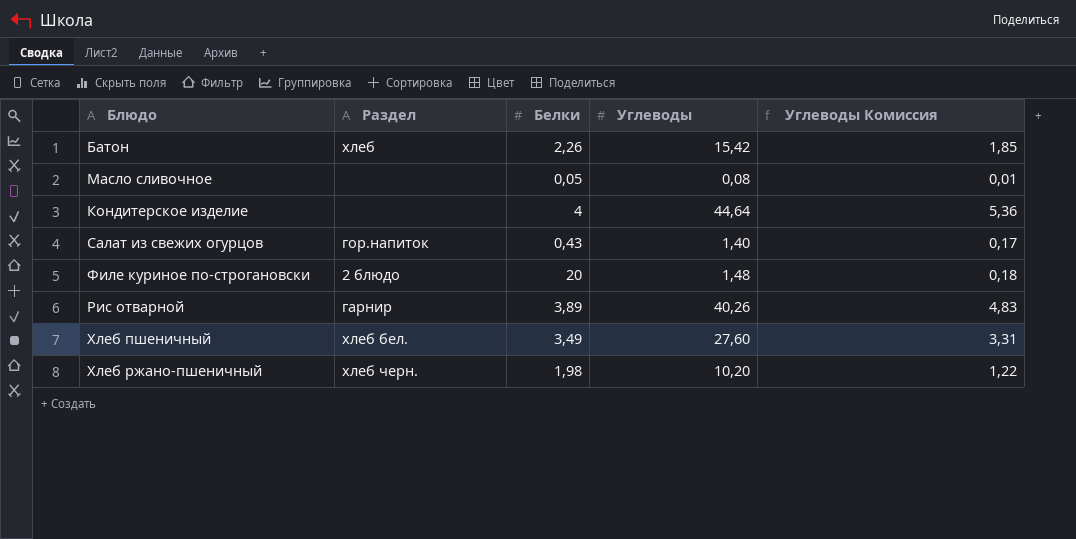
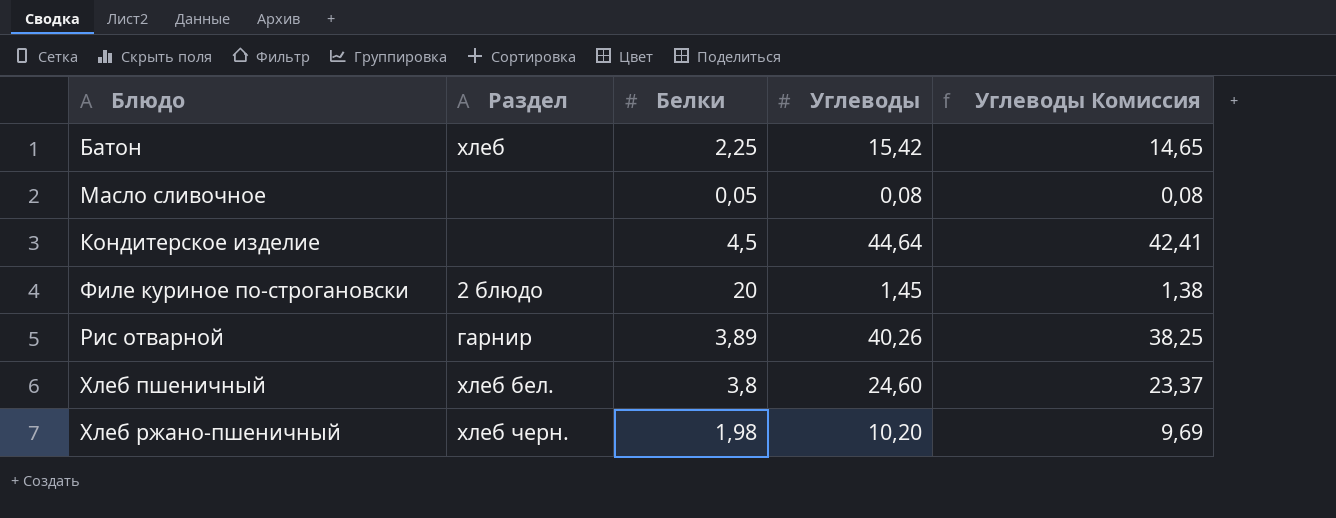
column Углеводы Комиссия | formula: [Углеводы] * 0,12 -> [Углеводы] * 0,95
row Салат из свежих огурцов: гор.напиток | 0,43 | 1,40 | 0,17 -> none
Батон | Белки: 2,26 -> 2,25
Кондитерское изделие | Белки: 4 -> 4,5
Филе куриное по-строгановски | Углеводы: 1,48 -> 1,45
Хлеб пшеничный | Белки: 3,49 -> 3,8
Хлеб пшеничный | Углеводы: 27,60 -> 24,60

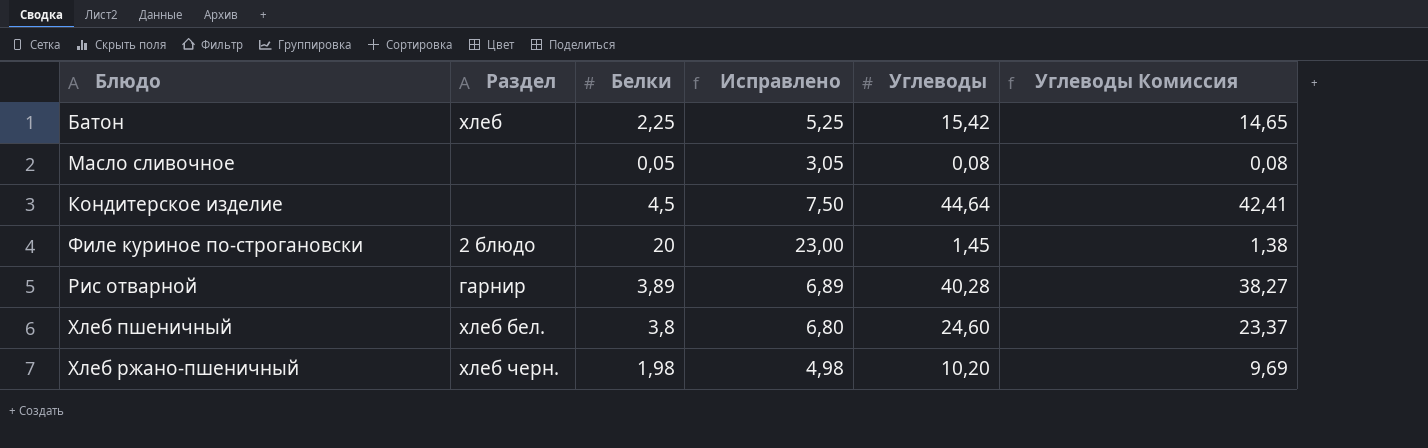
column Исправлено | formula: none -> [Белки] + 3
Рис отварной | Углеводы: 40,26 -> 40,28
Рис отварной | Углеводы Комиссия: 38,25 -> 38,27

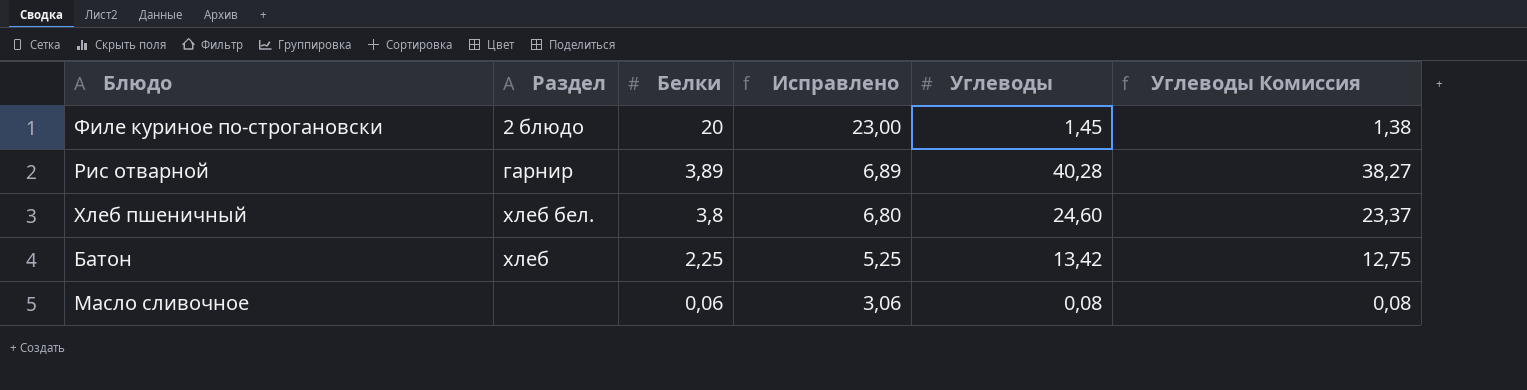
row order: none -> Белки descending
row Кондитерское изделие: none | 4,5 | 7,50 | 44,64 | 42,41 -> none
row Хлеб ржано-пшеничный: хлеб черн. | 1,98 | 4,98 | 10,20 | 9,69 -> none
Батон | Углеводы: 15,42 -> 13,42
Батон | Углеводы Комиссия: 14,65 -> 12,75
Масло сливочное | Белки: 0,05 -> 0,06
Масло сливочное | Исправлено: 3,05 -> 3,06

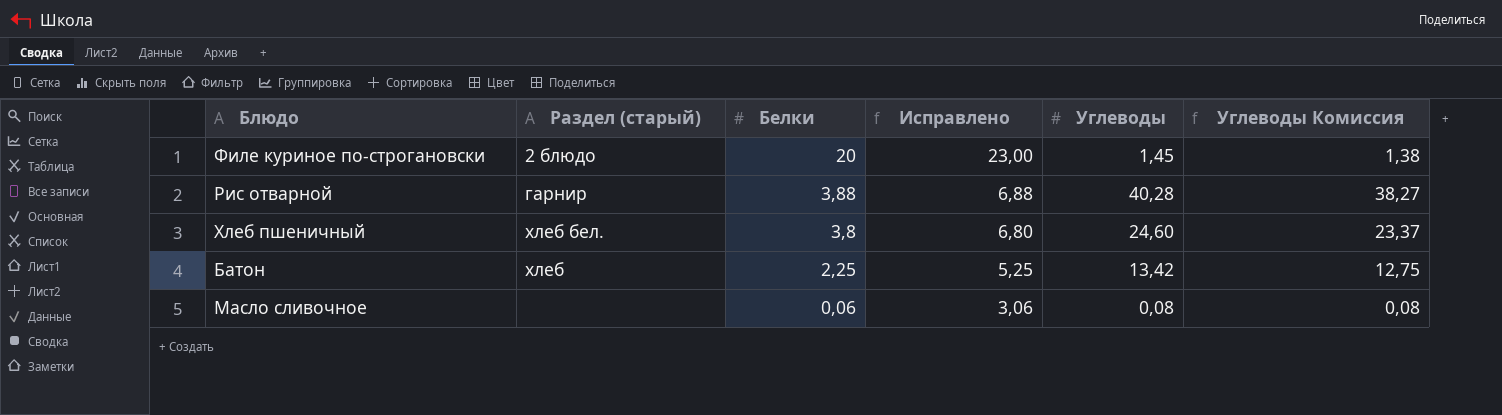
column name: Раздел -> Раздел (старый)
Рис отварной | Белки: 3,89 -> 3,88
Рис отварной | Исправлено: 6,89 -> 6,88

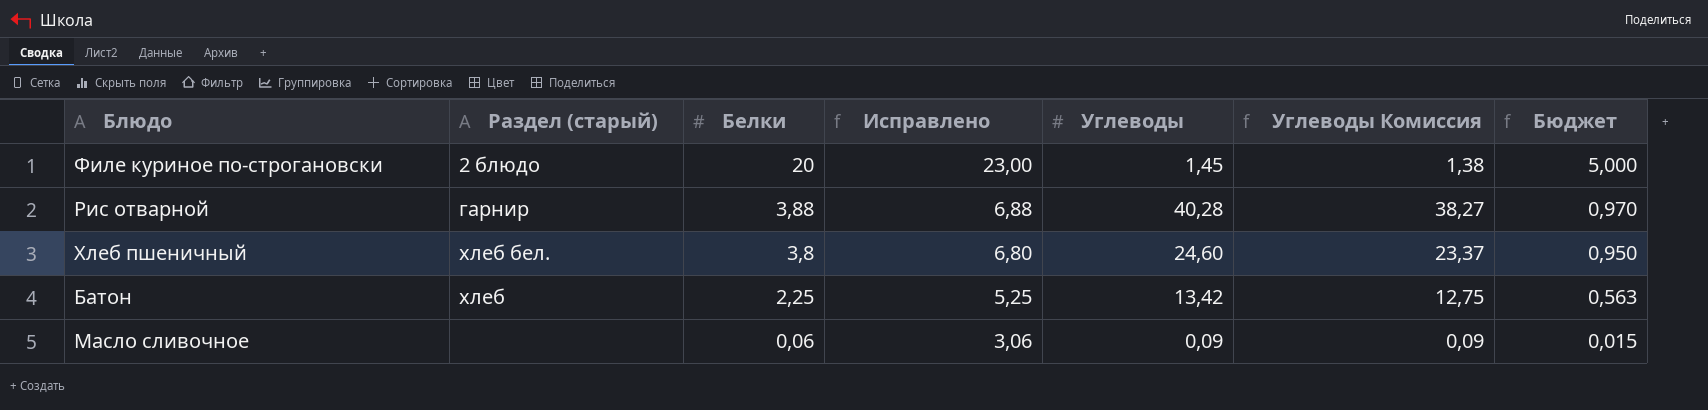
column Бюджет | formula: none -> [Белки] * 0,25
Масло сливочное | Углеводы: 0,08 -> 0,09
Масло сливочное | Углеводы Комиссия: 0,08 -> 0,09

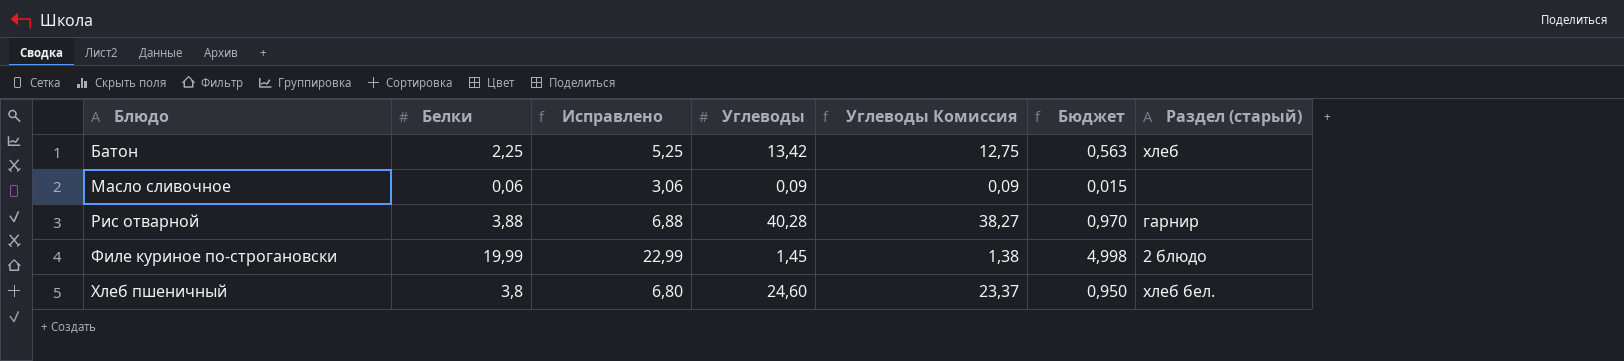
row order: Белки descending -> Блюдо ascending
column Раздел (старый) | position: 2 -> 7
Филе куриное по-строгановски | Белки: 20 -> 19,99
Филе куриное по-строгановски | Исправлено: 23,00 -> 22,99
Филе куриное по-строгановски | Бюджет: 5,000 -> 4,998

